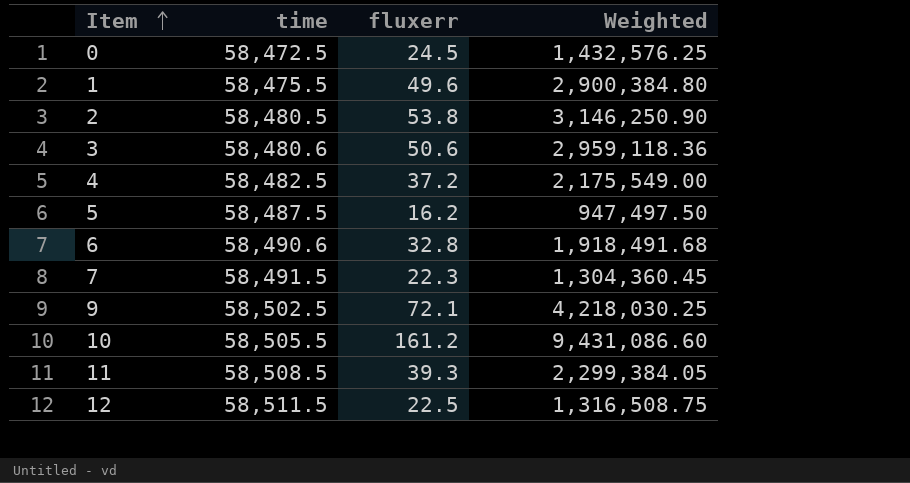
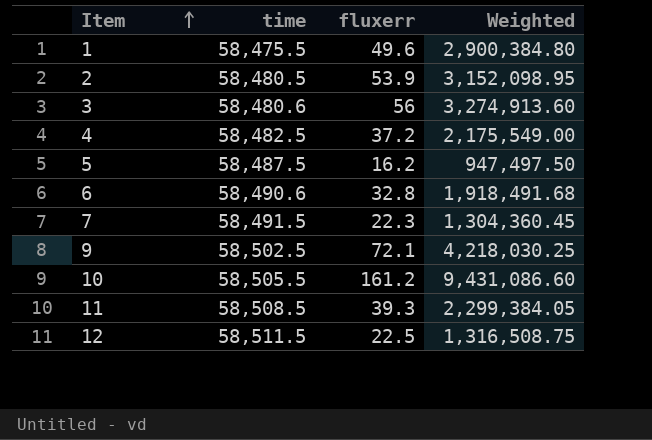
row 0: 58,472.5 | 24.5 | 1,432,576.25 -> none
2 | fluxerr: 53.8 -> 53.9
2 | Weighted: 3,146,250.90 -> 3,152,098.95
3 | fluxerr: 50.6 -> 56
3 | Weighted: 2,959,118.36 -> 3,274,913.60

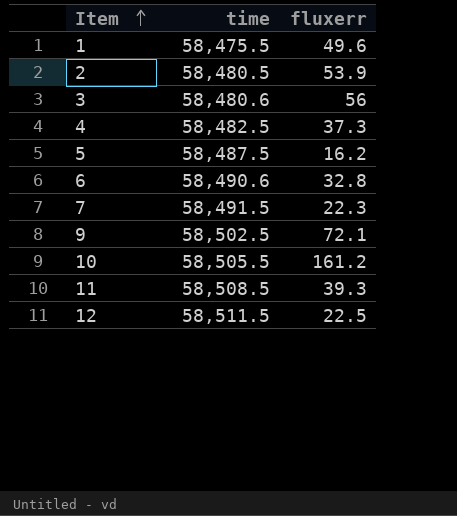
column Weighted | formula: [time] * [fluxerr] -> none
4 | fluxerr: 37.2 -> 37.3

